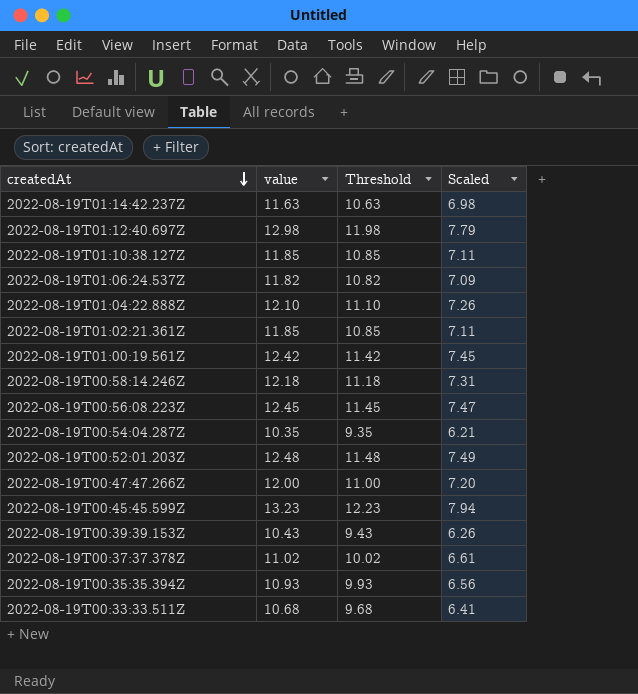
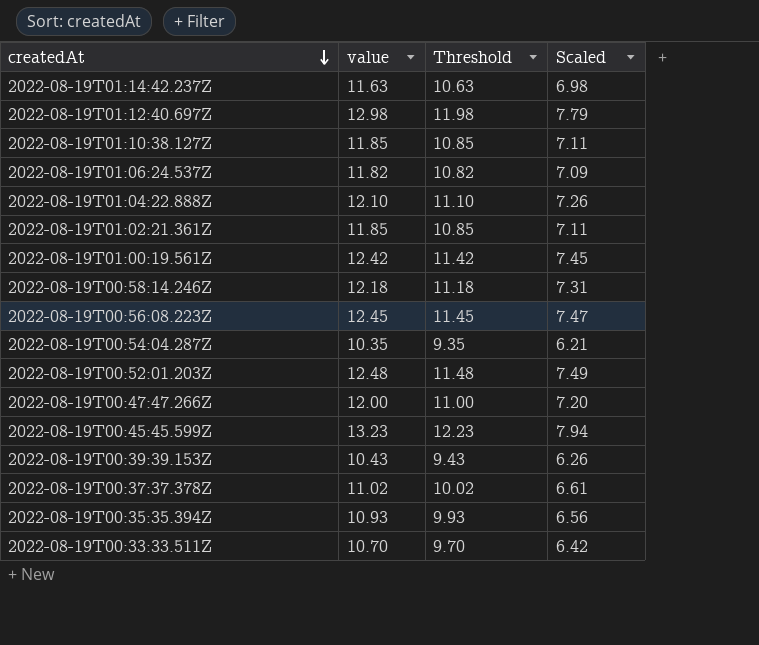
2022-08-19T00:33:33.511Z | value: 10.68 -> 10.70
2022-08-19T00:33:33.511Z | Threshold: 9.68 -> 9.70
2022-08-19T00:33:33.511Z | Scaled: 6.41 -> 6.42

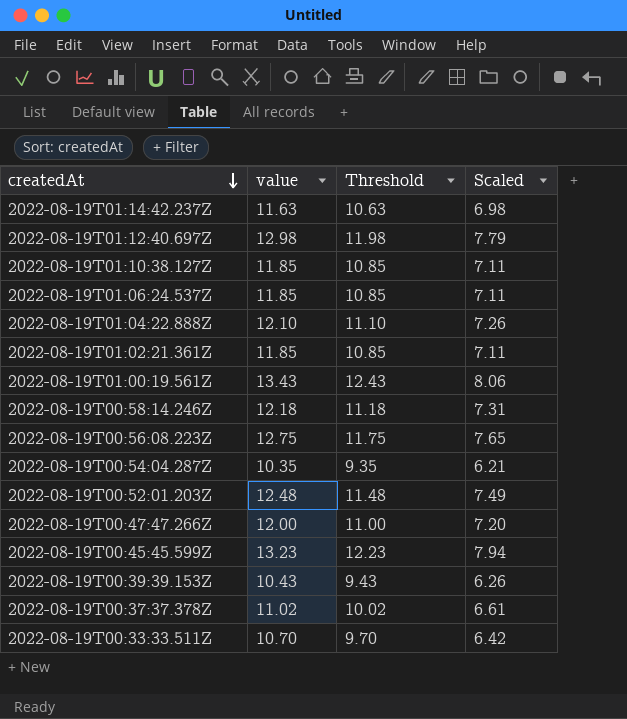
row 2022-08-19T00:35:35.394Z: 10.93 | 9.93 | 6.56 -> none
2022-08-19T01:06:24.537Z | value: 11.82 -> 11.85
2022-08-19T01:06:24.537Z | Threshold: 10.82 -> 10.85
2022-08-19T01:06:24.537Z | Scaled: 7.09 -> 7.11
2022-08-19T01:00:19.561Z | value: 12.42 -> 13.43
2022-08-19T01:00:19.561Z | Threshold: 11.42 -> 12.43
2022-08-19T01:00:19.561Z | Scaled: 7.45 -> 8.06
2022-08-19T00:56:08.223Z | value: 12.45 -> 12.75
2022-08-19T00:56:08.223Z | Threshold: 11.45 -> 11.75
2022-08-19T00:56:08.223Z | Scaled: 7.47 -> 7.65

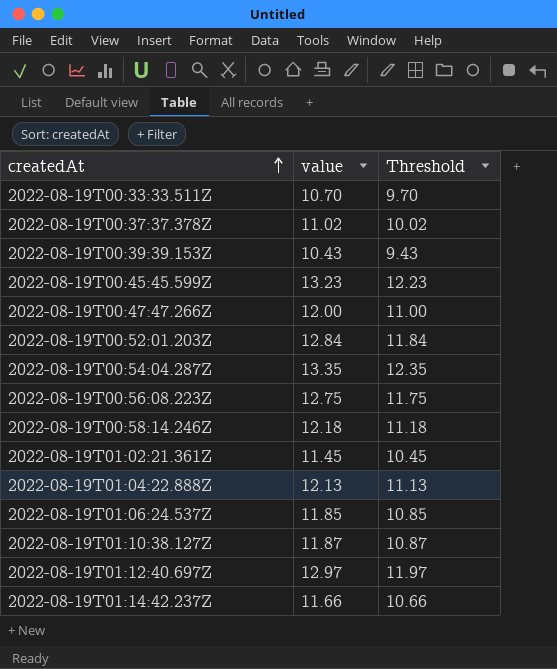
row order: createdAt descending -> createdAt ascending
column Scaled | formula: [value] * 0.6 -> none
row 2022-08-19T01:00:19.561Z: 13.43 | 12.43 | 8.06 -> none
2022-08-19T00:52:01.203Z | value: 12.48 -> 12.84
2022-08-19T00:52:01.203Z | Threshold: 11.48 -> 11.84
2022-08-19T00:54:04.287Z | value: 10.35 -> 13.35
2022-08-19T00:54:04.287Z | Threshold: 9.35 -> 12.35
2022-08-19T01:02:21.361Z | value: 11.85 -> 11.45
2022-08-19T01:02:21.361Z | Threshold: 10.85 -> 10.45
2022-08-19T01:04:22.888Z | value: 12.10 -> 12.13
2022-08-19T01:04:22.888Z | Threshold: 11.10 -> 11.13
2022-08-19T01:10:38.127Z | value: 11.85 -> 11.87
2022-08-19T01:10:38.127Z | Threshold: 10.85 -> 10.87
2022-08-19T01:12:40.697Z | value: 12.98 -> 12.97
2022-08-19T01:12:40.697Z | Threshold: 11.98 -> 11.97
2022-08-19T01:14:42.237Z | value: 11.63 -> 11.66
2022-08-19T01:14:42.237Z | Threshold: 10.63 -> 10.66

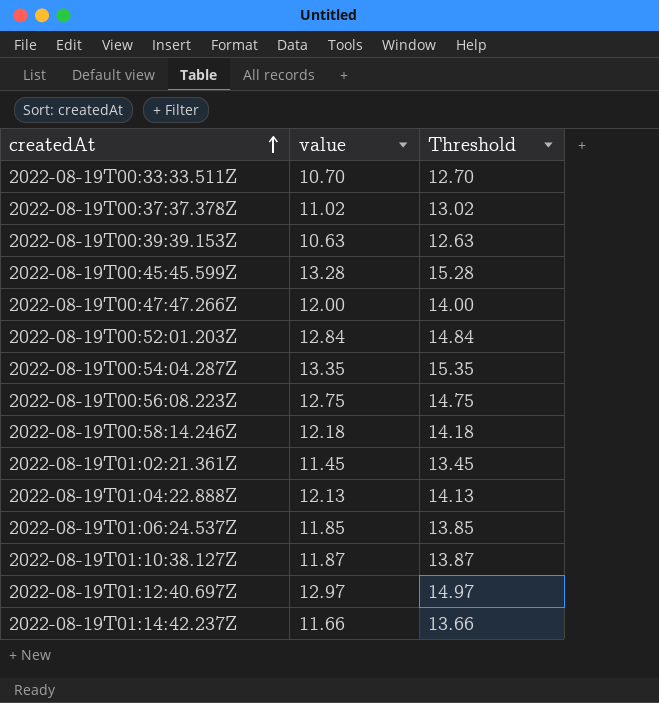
column Threshold | formula: [value] - 1 -> [value] + 2
2022-08-19T00:39:39.153Z | value: 10.43 -> 10.63
2022-08-19T00:45:45.599Z | value: 13.23 -> 13.28

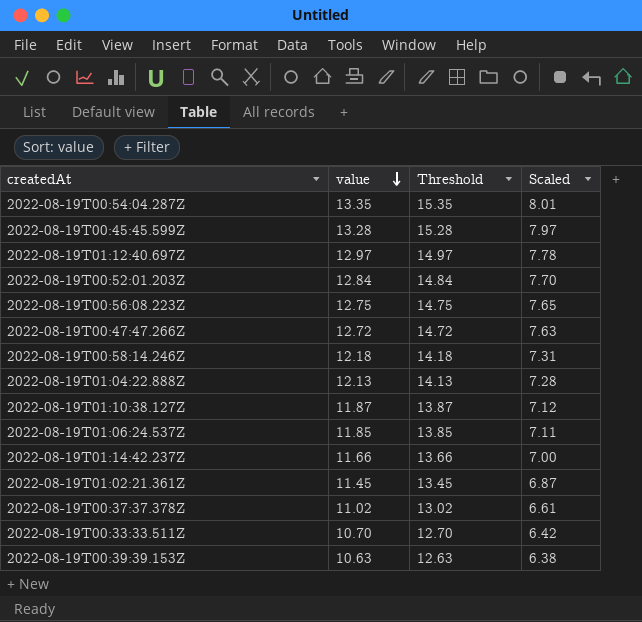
row order: createdAt ascending -> value descending
column Scaled | formula: none -> [value] * 0.6
2022-08-19T00:47:47.266Z | value: 12.00 -> 12.72
2022-08-19T00:47:47.266Z | Threshold: 14.00 -> 14.72

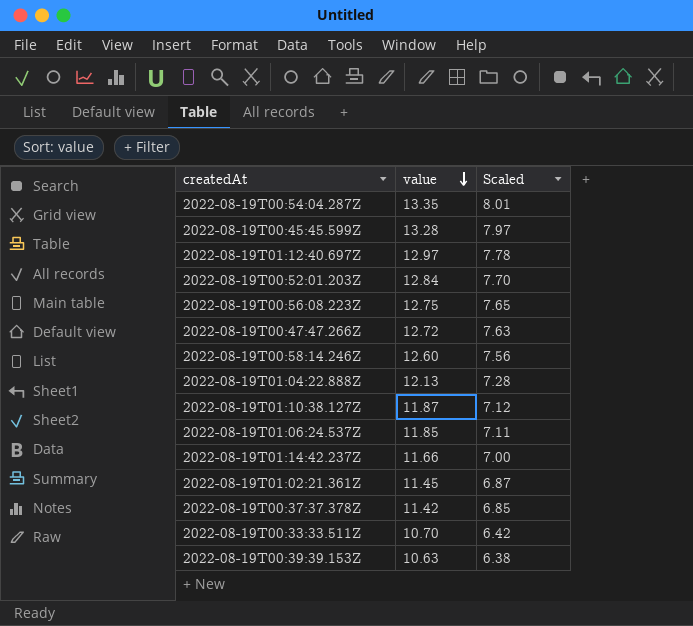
column Threshold | formula: [value] + 2 -> none
2022-08-19T00:58:14.246Z | value: 12.18 -> 12.60
2022-08-19T00:58:14.246Z | Scaled: 7.31 -> 7.56
2022-08-19T00:37:37.378Z | value: 11.02 -> 11.42
2022-08-19T00:37:37.378Z | Scaled: 6.61 -> 6.85

